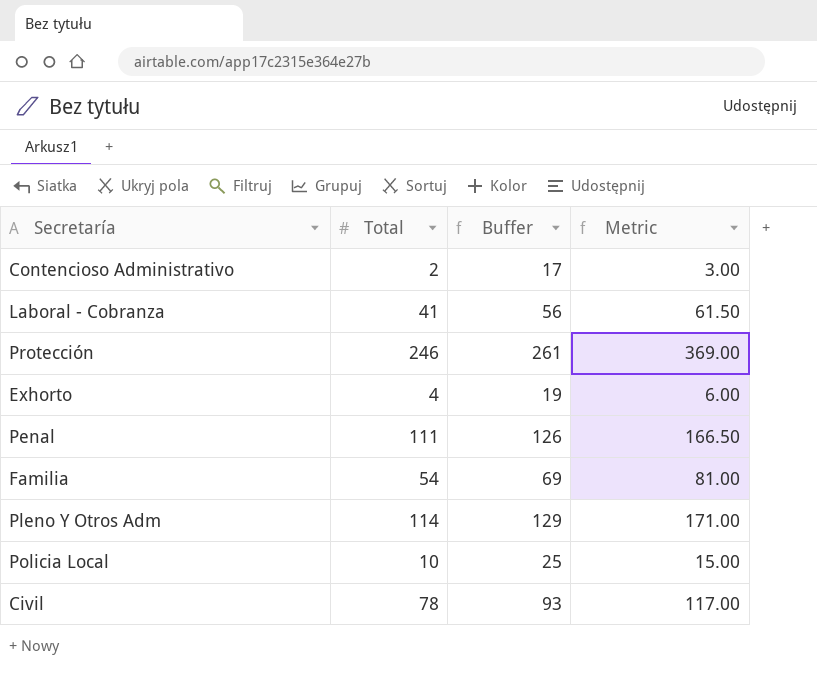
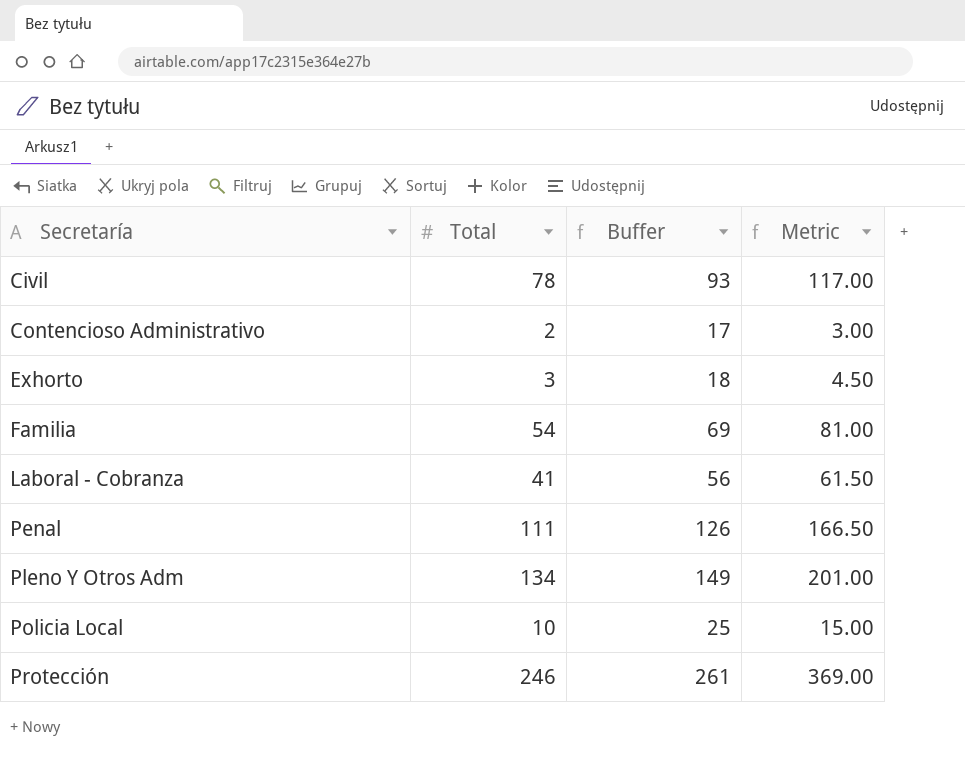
row order: none -> Secretaría ascending
Exhorto | Total: 4 -> 3
Exhorto | Buffer: 19 -> 18
Exhorto | Metric: 6.00 -> 4.50
Pleno Y Otros Adm | Total: 114 -> 134
Pleno Y Otros Adm | Buffer: 129 -> 149
Pleno Y Otros Adm | Metric: 171.00 -> 201.00

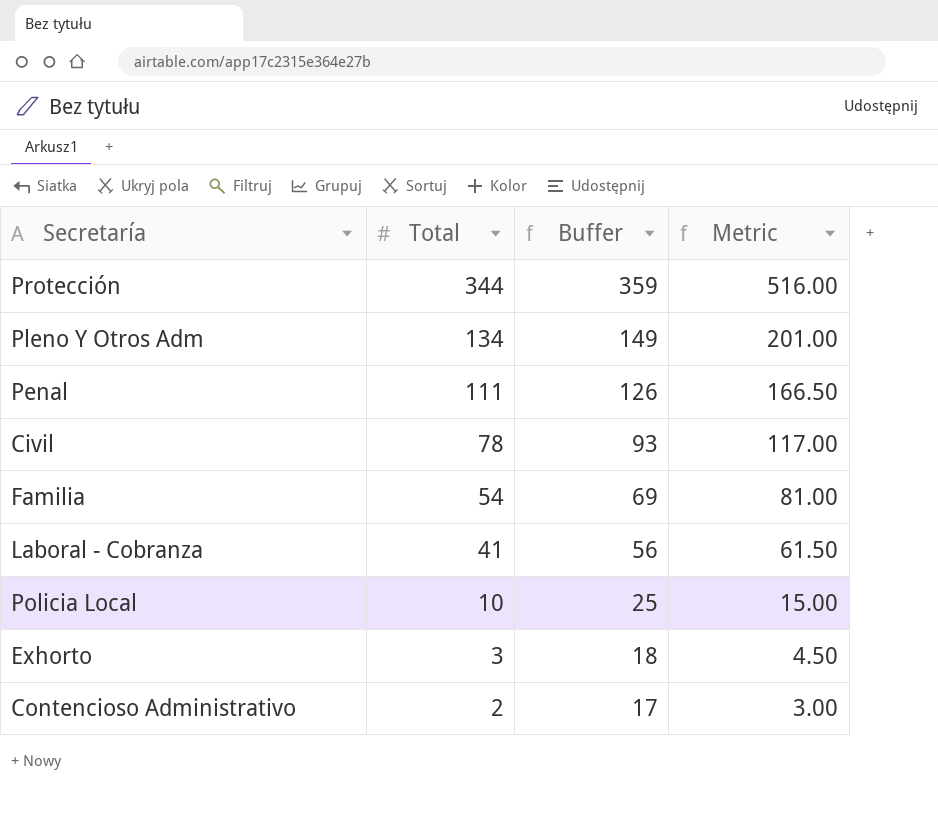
row order: Secretaría ascending -> Total descending
Protección | Total: 246 -> 344
Protección | Buffer: 261 -> 359
Protección | Metric: 369.00 -> 516.00

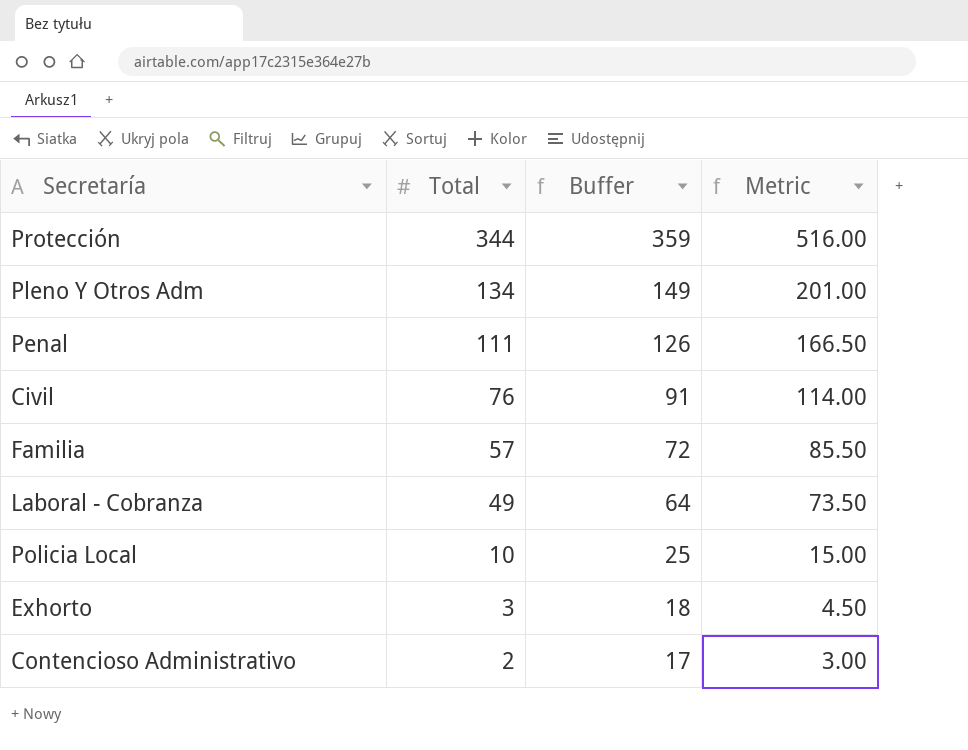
Civil | Total: 78 -> 76
Civil | Buffer: 93 -> 91
Civil | Metric: 117.00 -> 114.00
Familia | Total: 54 -> 57
Familia | Buffer: 69 -> 72
Familia | Metric: 81.00 -> 85.50
Laboral - Cobranza | Total: 41 -> 49
Laboral - Cobranza | Buffer: 56 -> 64
Laboral - Cobranza | Metric: 61.50 -> 73.50

